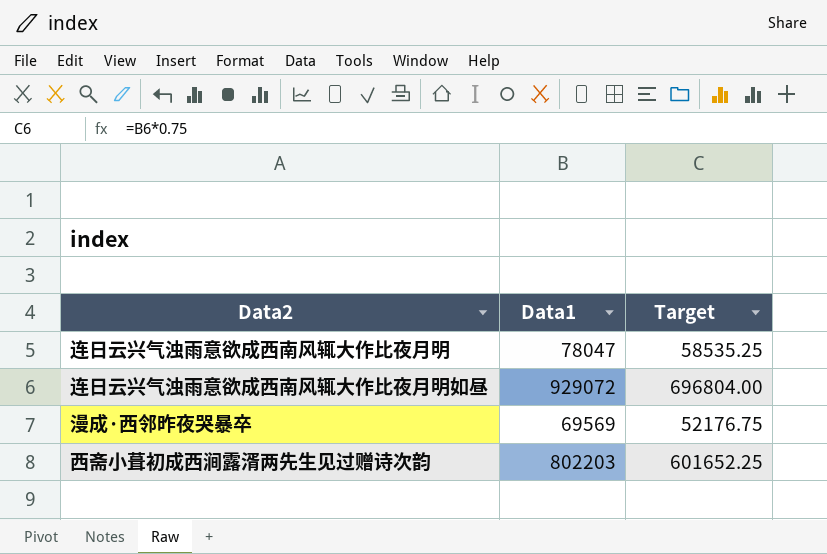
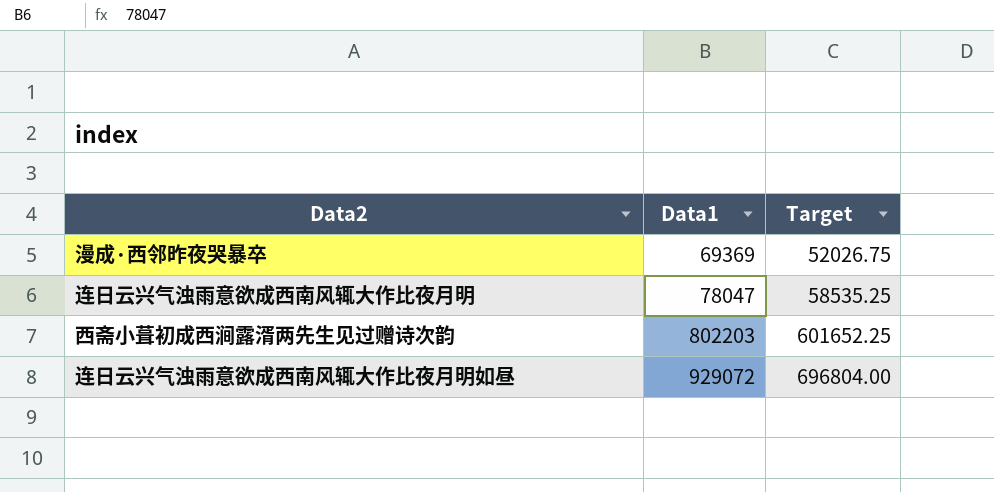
row order: none -> Data1 ascending
漫成·西邻昨夜哭暴卒 | Data1: 69569 -> 69369
漫成·西邻昨夜哭暴卒 | Target: 52176.75 -> 52026.75

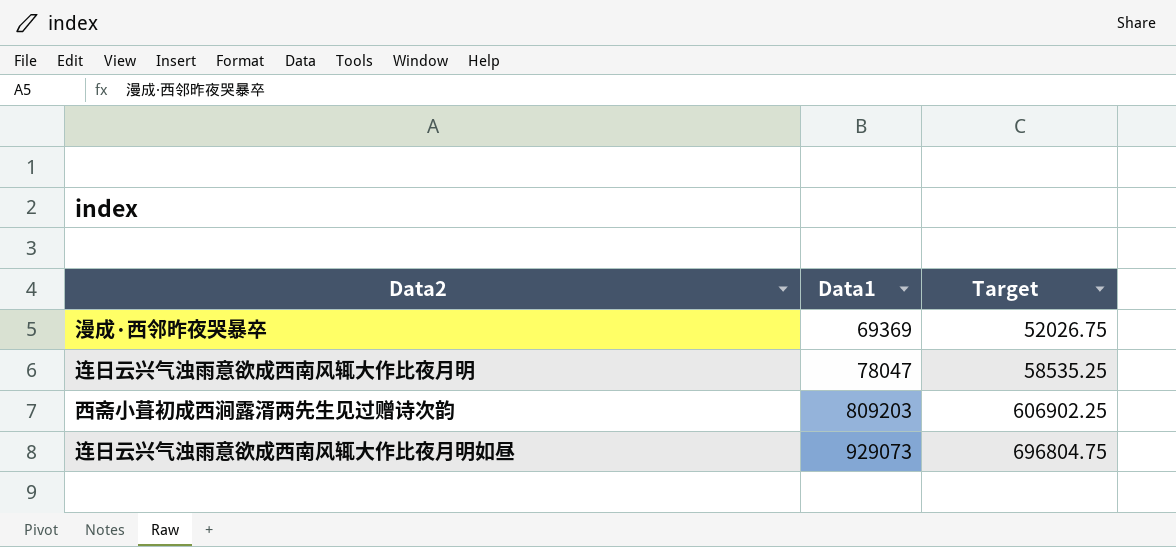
西斋小葺初成西涧露湑两先生见过赠诗次韵 | Data1: 802203 -> 809203
西斋小葺初成西涧露湑两先生见过赠诗次韵 | Target: 601652.25 -> 606902.25
连日云兴气浊雨意欲成西南风辄大作比夜月明如昼 | Data1: 929072 -> 929073
连日云兴气浊雨意欲成西南风辄大作比夜月明如昼 | Target: 696804.00 -> 696804.75

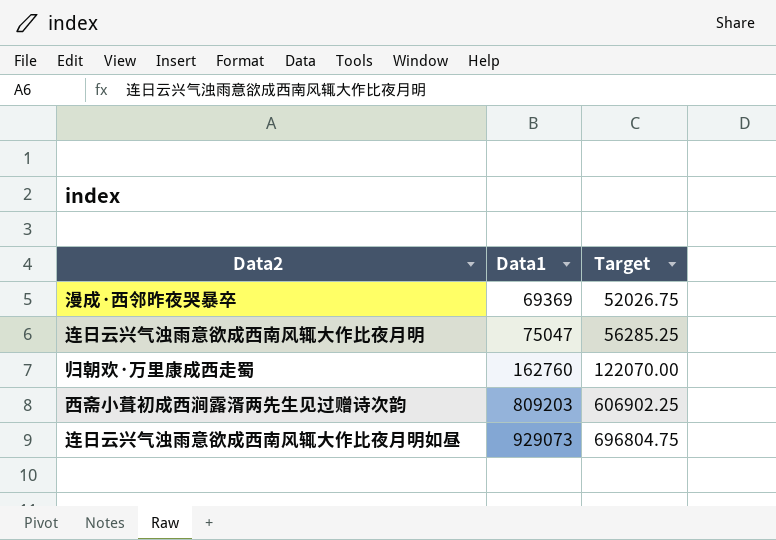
连日云兴气浊雨意欲成西南风辄大作比夜月明 | Data1: 78047 -> 75047
连日云兴气浊雨意欲成西南风辄大作比夜月明 | Target: 58535.25 -> 56285.25
row 归朝欢·万里康成西走蜀: none -> 162760 | 122070.00

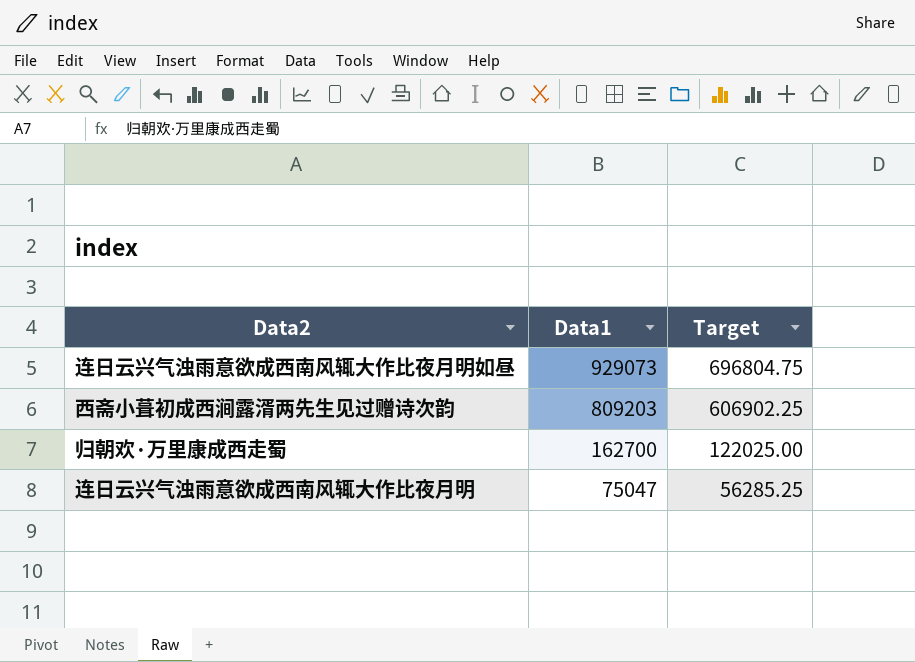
row order: Data1 ascending -> Data1 descending
row 漫成·西邻昨夜哭暴卒: 69369 | 52026.75 -> none
归朝欢·万里康成西走蜀 | Data1: 162760 -> 162700
归朝欢·万里康成西走蜀 | Target: 122070.00 -> 122025.00

